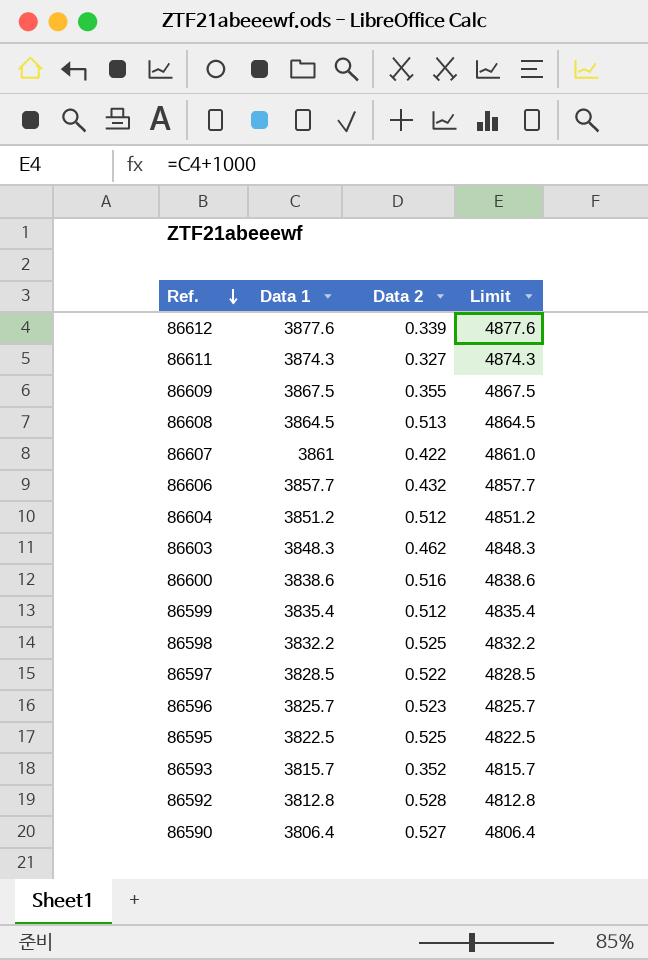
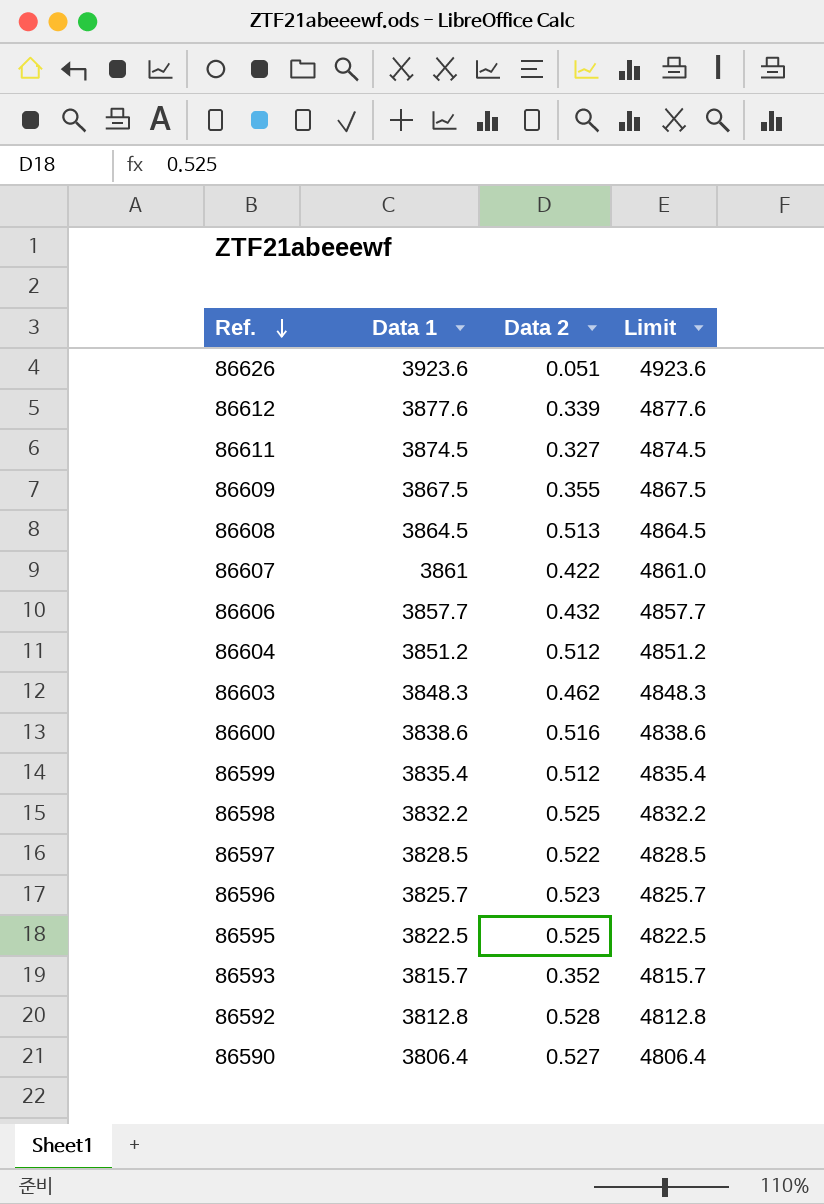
row 86626: none -> 3923.6 | 0.051 | 4923.6
86611 | Data 1: 3874.3 -> 3874.5
86611 | Limit: 4874.3 -> 4874.5

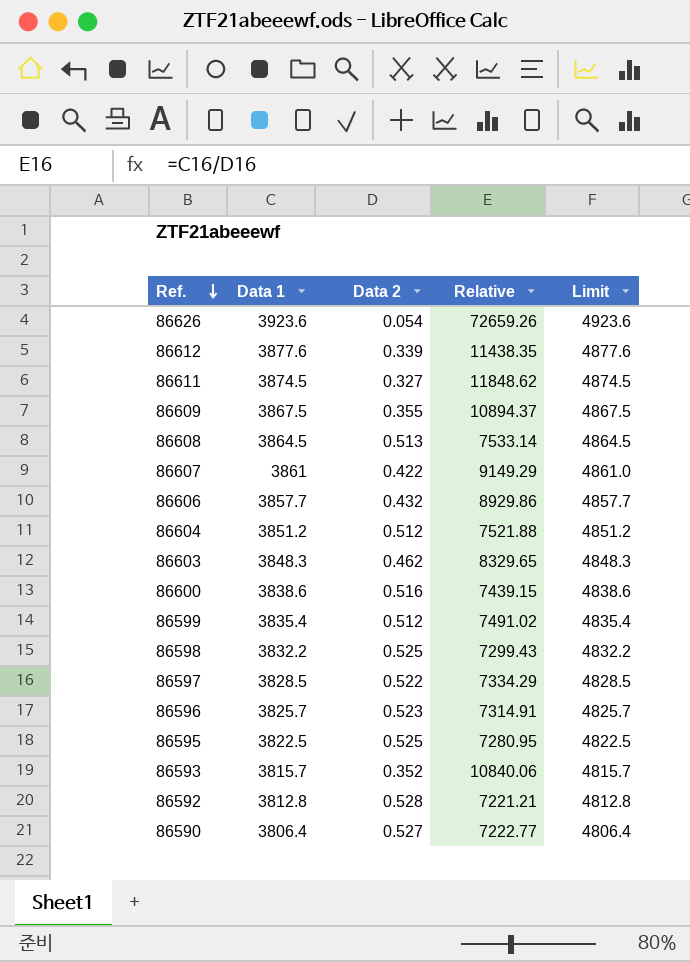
column Relative | formula: none -> [Data 1] / [Data 2]
86626 | Data 2: 0.051 -> 0.054

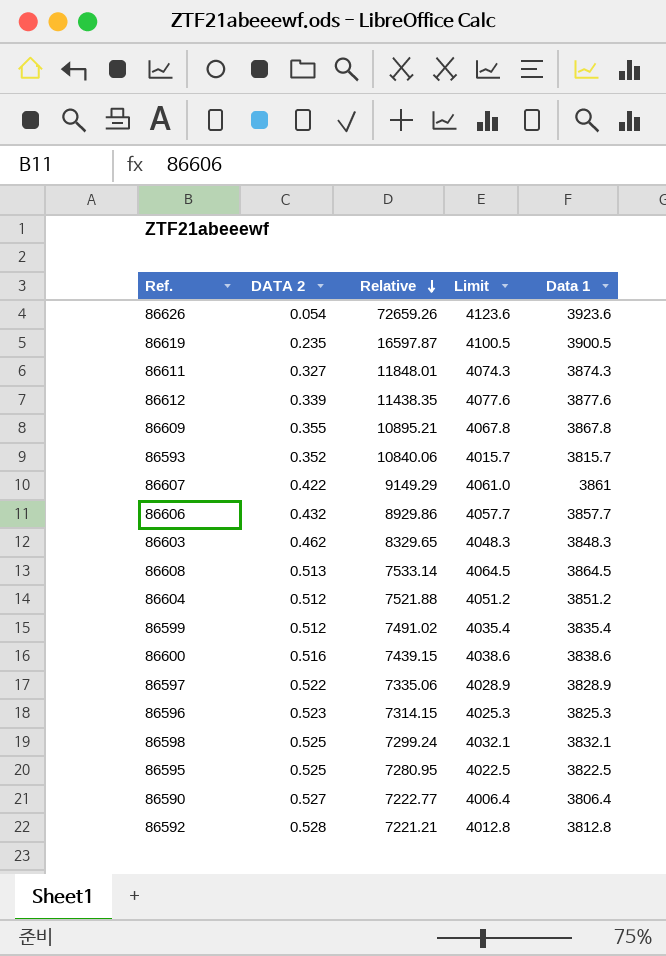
row order: Ref. descending -> Relative descending
column name: Data 2 -> DATA 2
column Limit | formula: [Data 1] + 1000 -> [Data 1] + 200
column Data 1 | position: 2 -> 5
row 86619: none -> 0.235 | 16597.87 | 4100.5 | 3900.5
86611 | Relative: 11848.62 -> 11848.01
86611 | Data 1: 3874.5 -> 3874.3
86609 | Relative: 10894.37 -> 10895.21
86609 | Data 1: 3867.5 -> 3867.8
86597 | Relative: 7334.29 -> 7335.06
86597 | Data 1: 3828.5 -> 3828.9
86596 | Relative: 7314.91 -> 7314.15
86596 | Data 1: 3825.7 -> 3825.3
86598 | Relative: 7299.43 -> 7299.24
86598 | Data 1: 3832.2 -> 3832.1

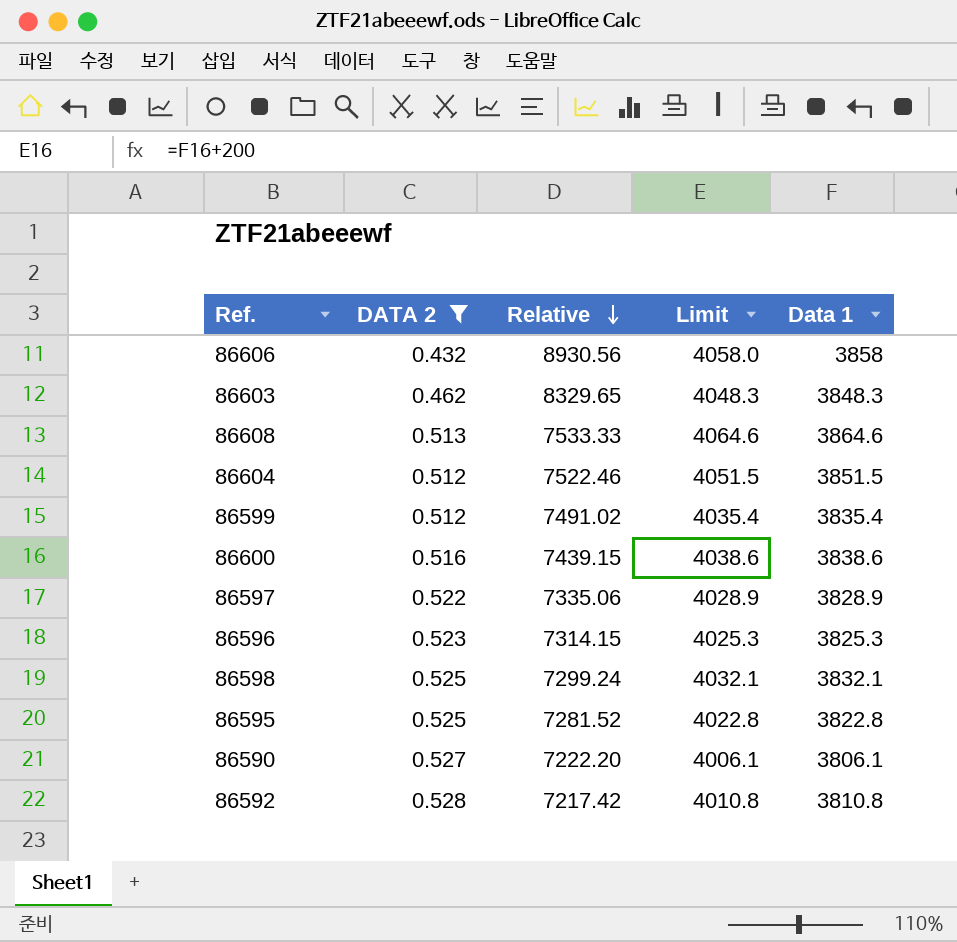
filter: none -> DATA 2 >= 0.432
86606 | Relative: 8929.86 -> 8930.56
86606 | Limit: 4057.7 -> 4058.0
86606 | Data 1: 3857.7 -> 3858
86608 | Relative: 7533.14 -> 7533.33
86608 | Limit: 4064.5 -> 4064.6
86608 | Data 1: 3864.5 -> 3864.6
86604 | Relative: 7521.88 -> 7522.46
86604 | Limit: 4051.2 -> 4051.5
86604 | Data 1: 3851.2 -> 3851.5
86595 | Relative: 7280.95 -> 7281.52
86595 | Limit: 4022.5 -> 4022.8
86595 | Data 1: 3822.5 -> 3822.8
86590 | Relative: 7222.77 -> 7222.20
86590 | Limit: 4006.4 -> 4006.1
86590 | Data 1: 3806.4 -> 3806.1
86592 | Relative: 7221.21 -> 7217.42
86592 | Limit: 4012.8 -> 4010.8
86592 | Data 1: 3812.8 -> 3810.8

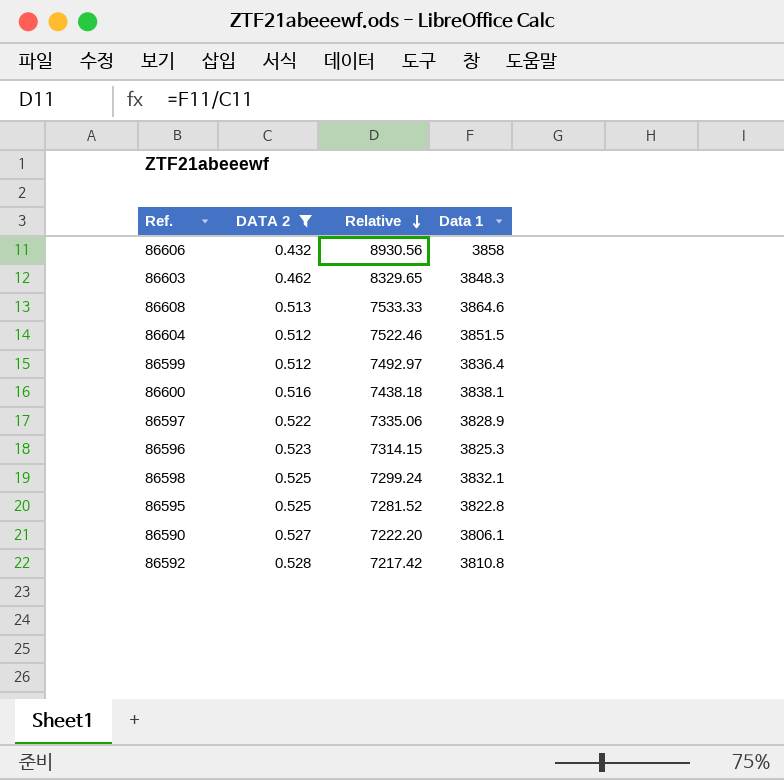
column Limit | formula: [Data 1] + 200 -> none
86599 | Relative: 7491.02 -> 7492.97
86599 | Data 1: 3835.4 -> 3836.4
86600 | Relative: 7439.15 -> 7438.18
86600 | Data 1: 3838.6 -> 3838.1

